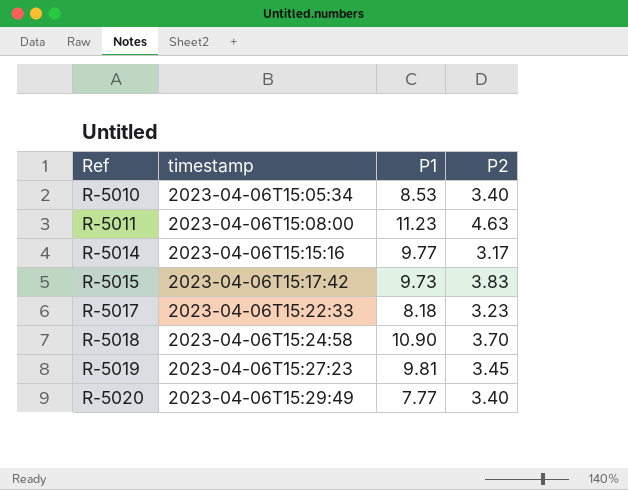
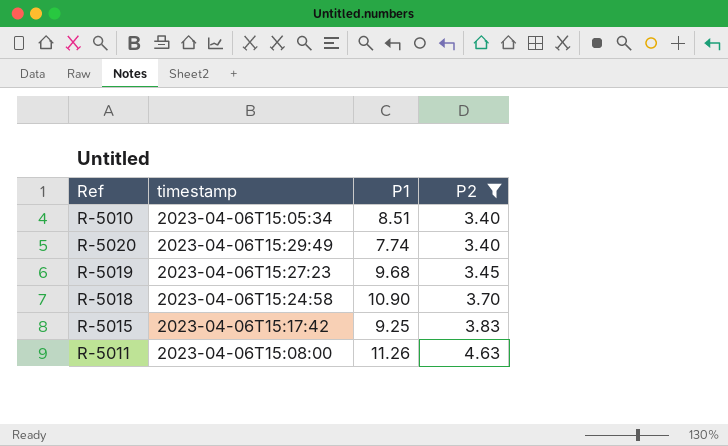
filter: none -> P2 >= 3.40
row order: Ref ascending -> P2 ascending
R-5010 | P1: 8.53 -> 8.51
R-5020 | P1: 7.77 -> 7.74
R-5019 | P1: 9.81 -> 9.68
R-5015 | P1: 9.73 -> 9.25
R-5011 | P1: 11.23 -> 11.26

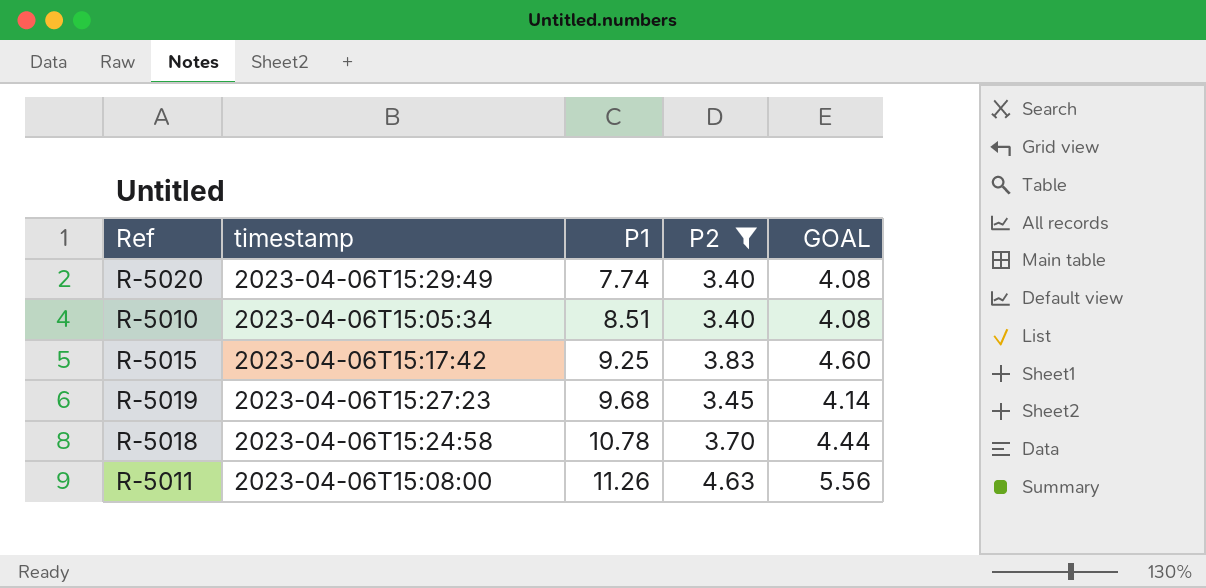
row order: P2 ascending -> P1 ascending
column GOAL | formula: none -> [P2] * 1.2
R-5018 | P1: 10.90 -> 10.78

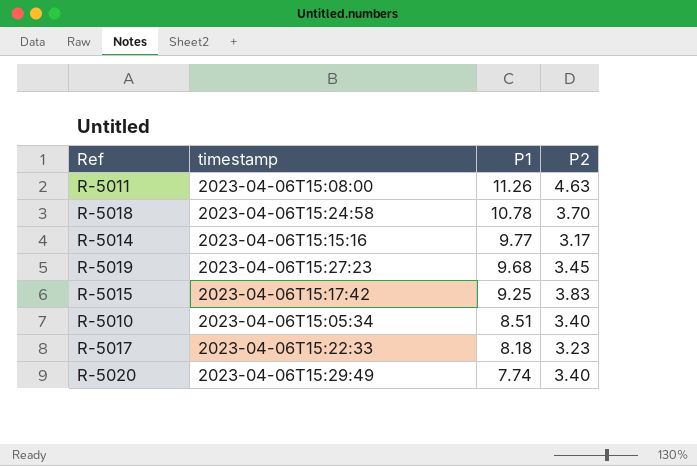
filter: P2 >= 3.40 -> none
row order: P1 ascending -> P1 descending
column GOAL | formula: [P2] * 1.2 -> none

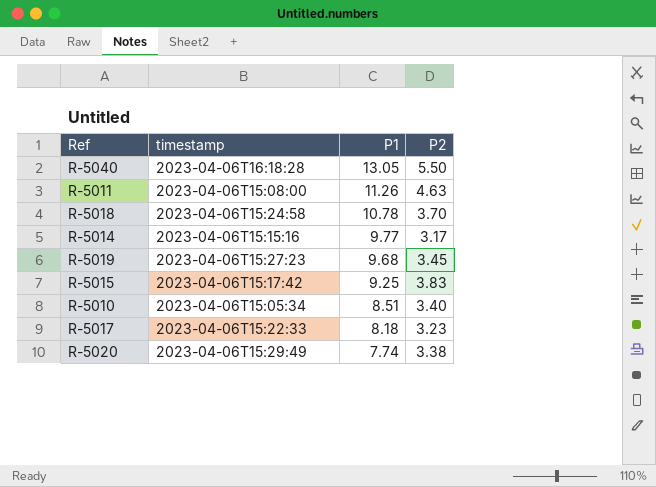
row R-5040: none -> 2023-04-06T16:18:28 | 13.05 | 5.50
R-5020 | P2: 3.40 -> 3.38

